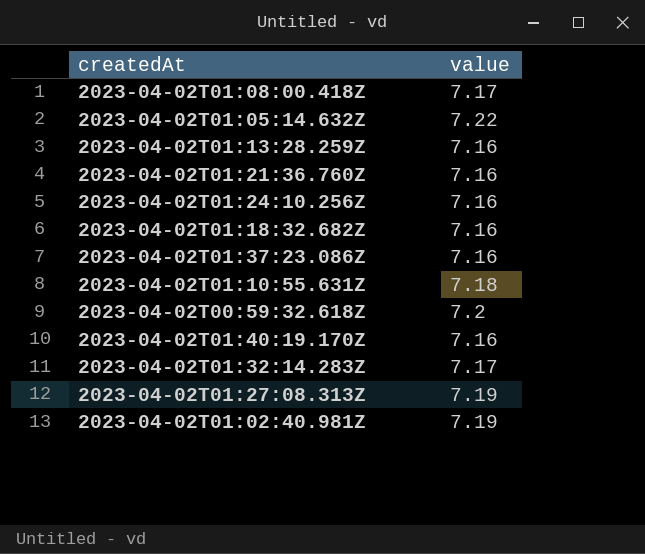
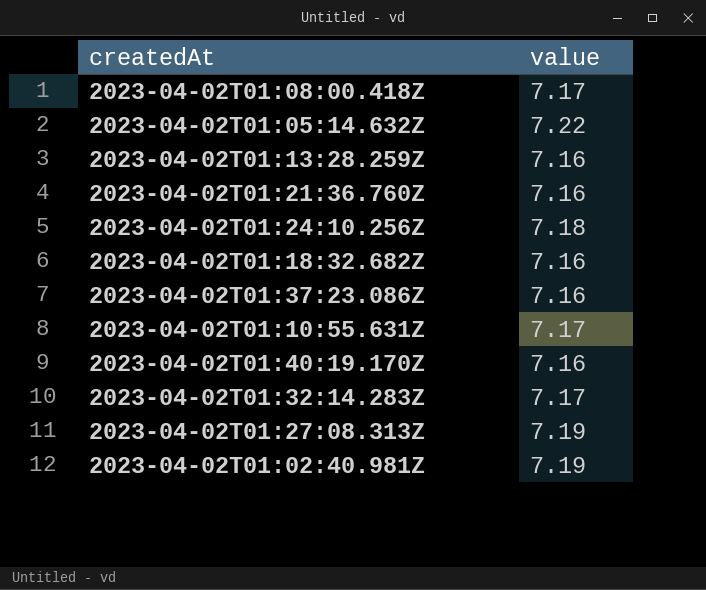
row 2023-04-02T00:59:32.618Z: 7.2 -> none
2023-04-02T01:24:10.256Z | value: 7.16 -> 7.18
2023-04-02T01:10:55.631Z | value: 7.18 -> 7.17

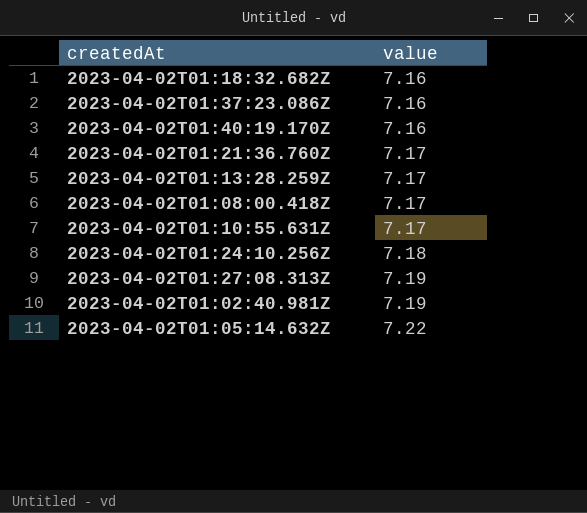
row order: none -> value ascending
row 2023-04-02T01:32:14.283Z: 7.17 -> none
2023-04-02T01:21:36.760Z | value: 7.16 -> 7.17
2023-04-02T01:13:28.259Z | value: 7.16 -> 7.17

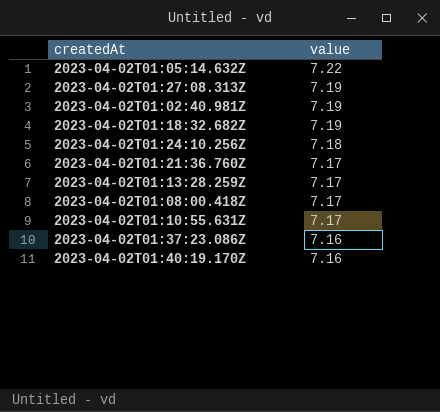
row order: value ascending -> value descending
2023-04-02T01:18:32.682Z | value: 7.16 -> 7.19

